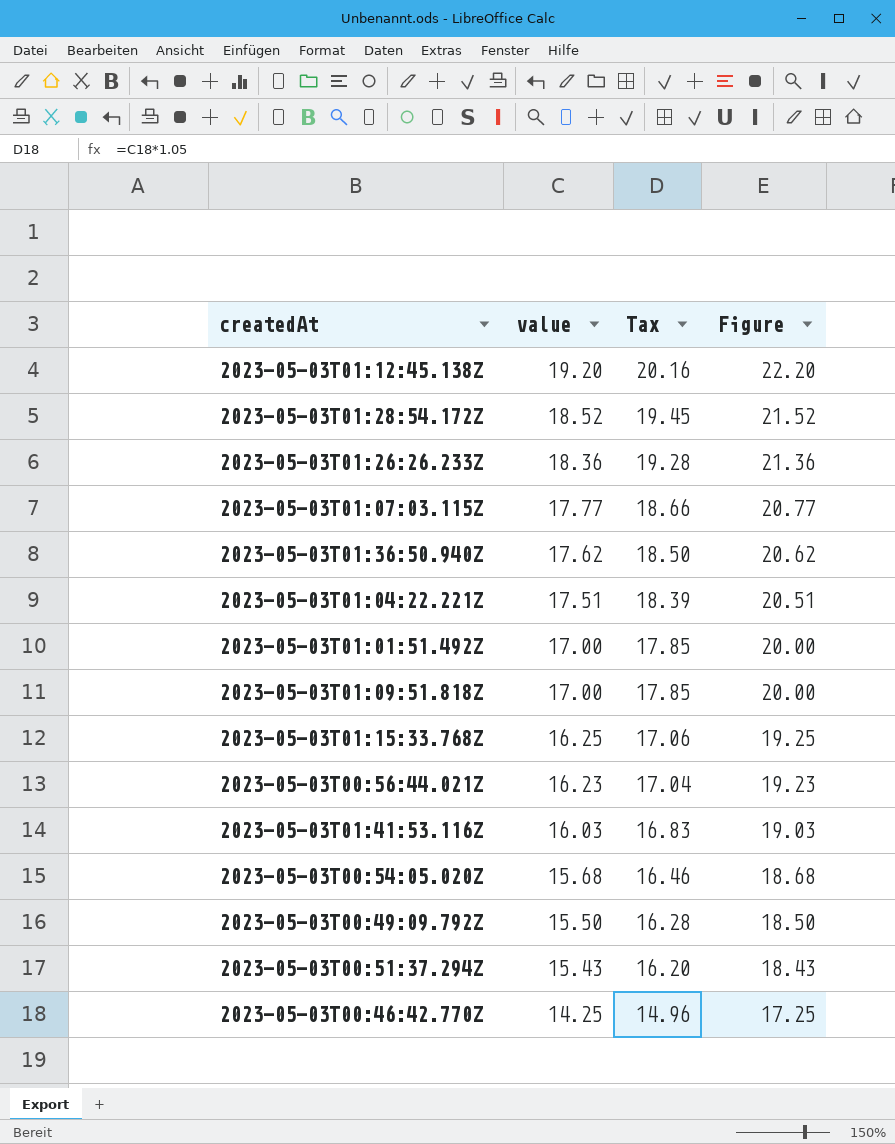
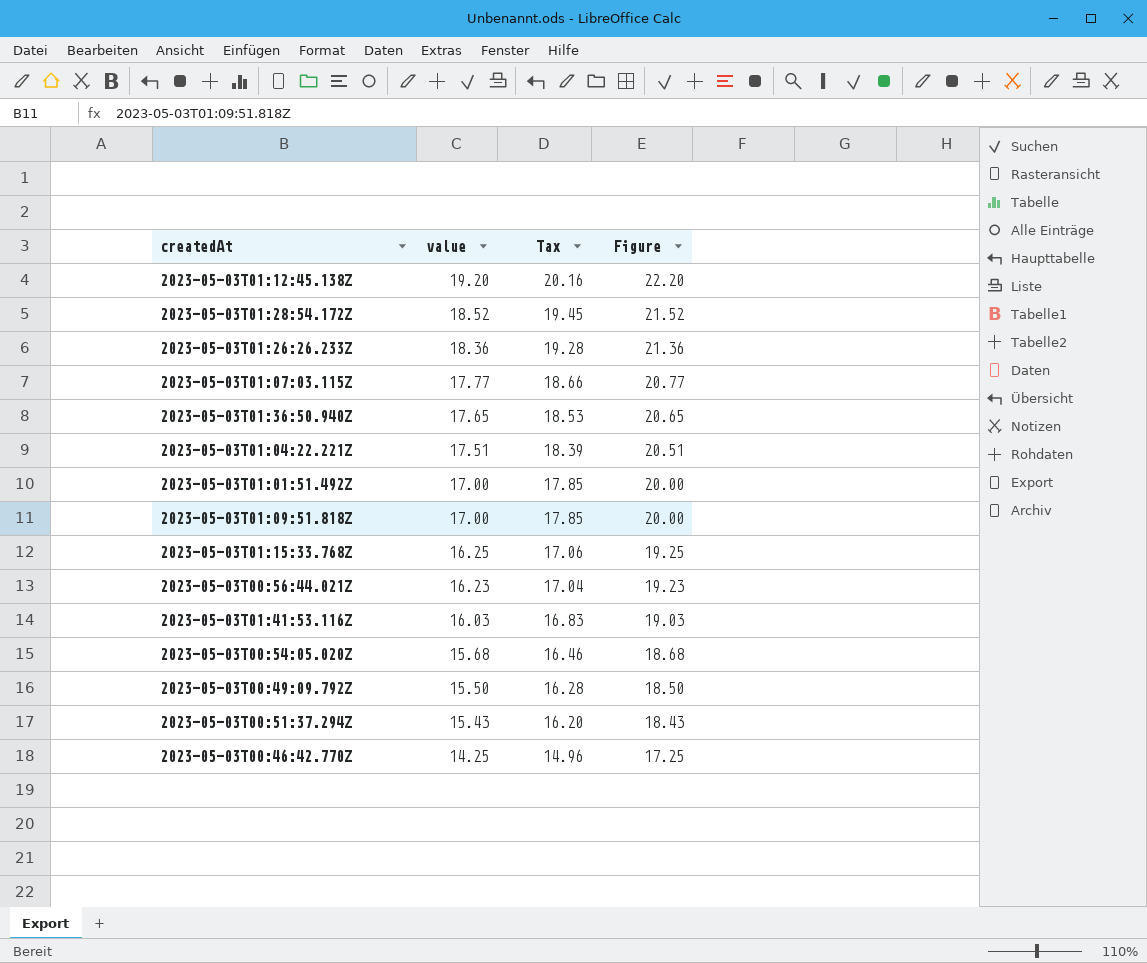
2023-05-03T01:36:50.940Z | value: 17.62 -> 17.65
2023-05-03T01:36:50.940Z | Tax: 18.50 -> 18.53
2023-05-03T01:36:50.940Z | Figure: 20.62 -> 20.65

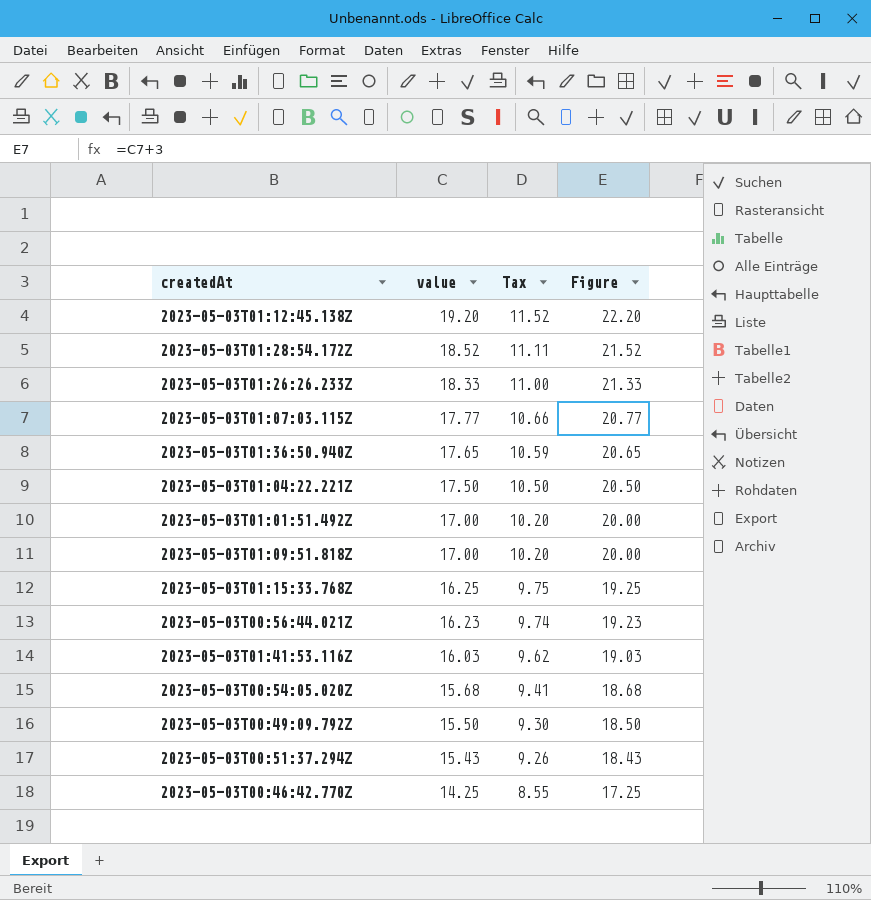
column Tax | formula: [value] * 1.05 -> [value] * 0.6
2023-05-03T01:26:26.233Z | value: 18.36 -> 18.33
2023-05-03T01:26:26.233Z | Figure: 21.36 -> 21.33
2023-05-03T01:04:22.221Z | value: 17.51 -> 17.50
2023-05-03T01:04:22.221Z | Figure: 20.51 -> 20.50

